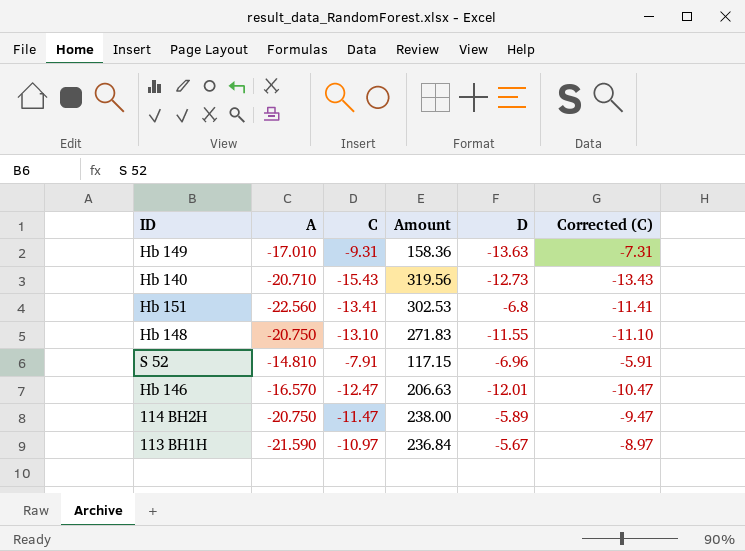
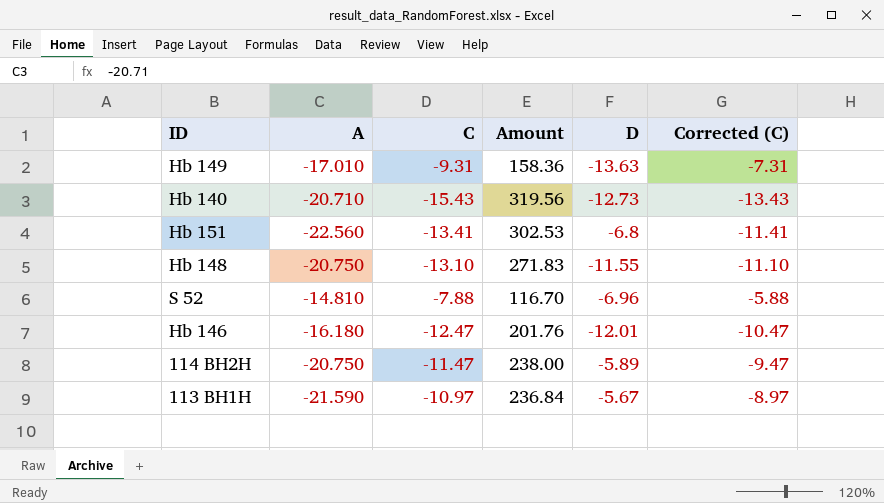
S 52 | C: -7.91 -> -7.88
S 52 | Amount: 117.15 -> 116.70
S 52 | Corrected (C): -5.91 -> -5.88
Hb 146 | A: -16.570 -> -16.180
Hb 146 | Amount: 206.63 -> 201.76

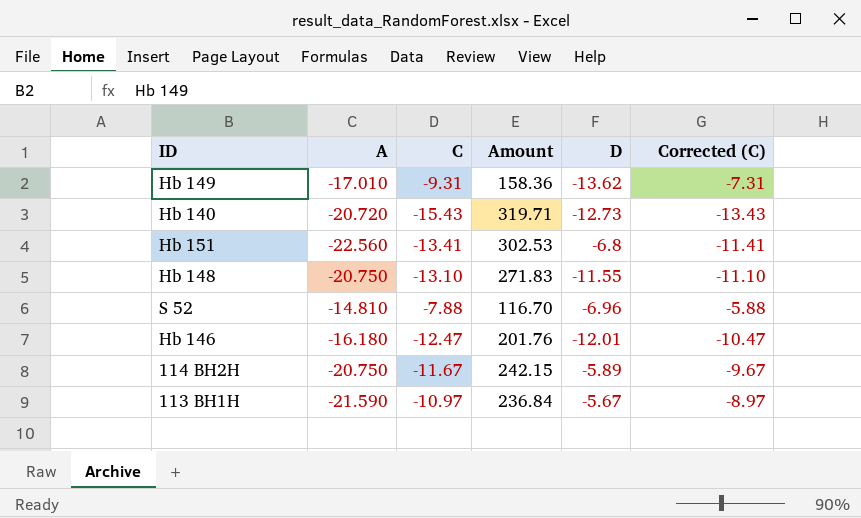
Hb 149 | D: -13.63 -> -13.62
Hb 140 | A: -20.710 -> -20.720
Hb 140 | Amount: 319.56 -> 319.71
114 BH2H | C: -11.47 -> -11.67
114 BH2H | Amount: 238.00 -> 242.15
114 BH2H | Corrected (C): -9.47 -> -9.67

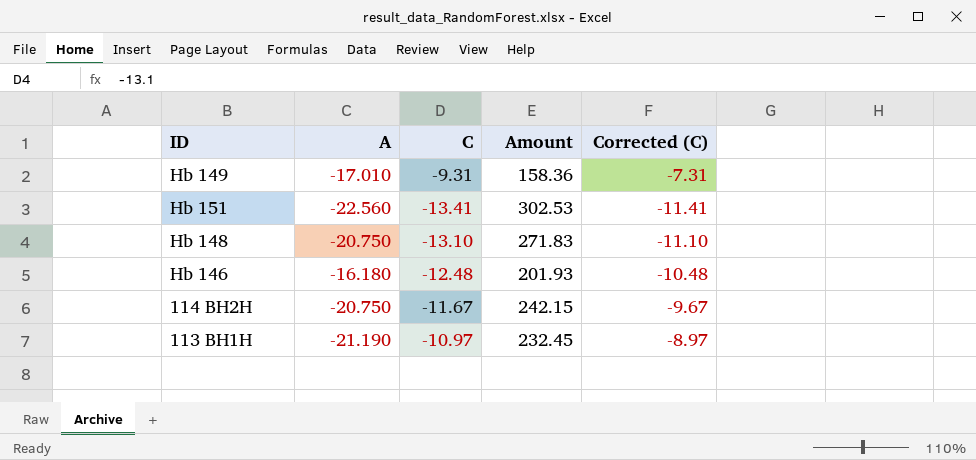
column D | position: 5 -> none
row Hb 140: -20.720 | -15.43 | 319.71 | -12.73 | -13.43 -> none
row S 52: -14.810 | -7.88 | 116.70 | -6.96 | -5.88 -> none
Hb 146 | C: -12.47 -> -12.48
Hb 146 | Amount: 201.76 -> 201.93
Hb 146 | Corrected (C): -10.47 -> -10.48
113 BH1H | A: -21.590 -> -21.190
113 BH1H | Amount: 236.84 -> 232.45

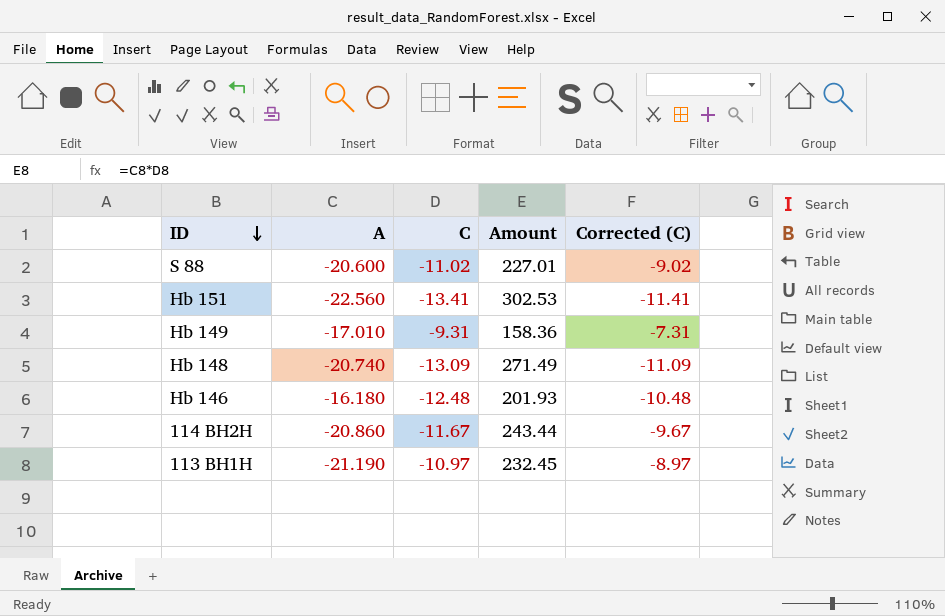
row order: none -> ID descending
row S 88: none -> -20.600 | -11.02 | 227.01 | -9.02
Hb 148 | A: -20.750 -> -20.740
Hb 148 | C: -13.10 -> -13.09
Hb 148 | Amount: 271.83 -> 271.49
Hb 148 | Corrected (C): -11.10 -> -11.09
114 BH2H | A: -20.750 -> -20.860
114 BH2H | Amount: 242.15 -> 243.44

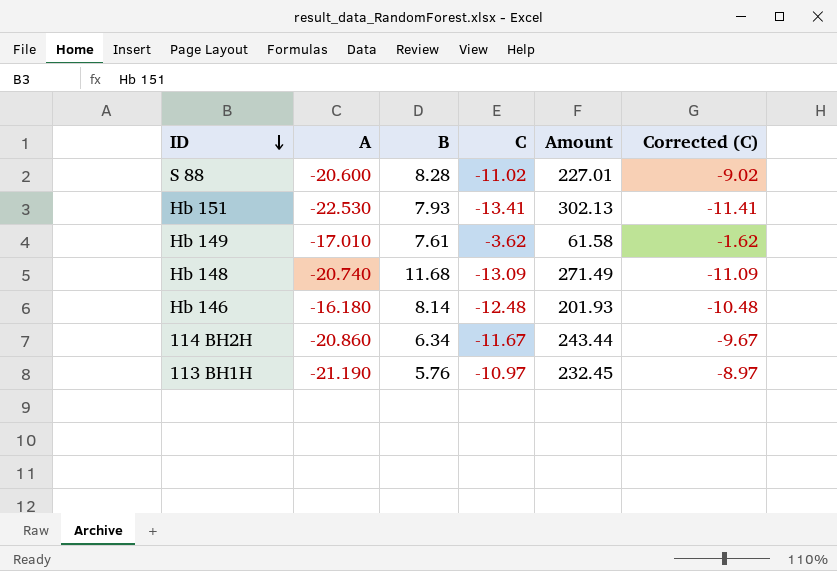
column B | position: none -> 3
Hb 151 | A: -22.560 -> -22.530
Hb 151 | Amount: 302.53 -> 302.13
Hb 149 | C: -9.31 -> -3.62
Hb 149 | Amount: 158.36 -> 61.58
Hb 149 | Corrected (C): -7.31 -> -1.62

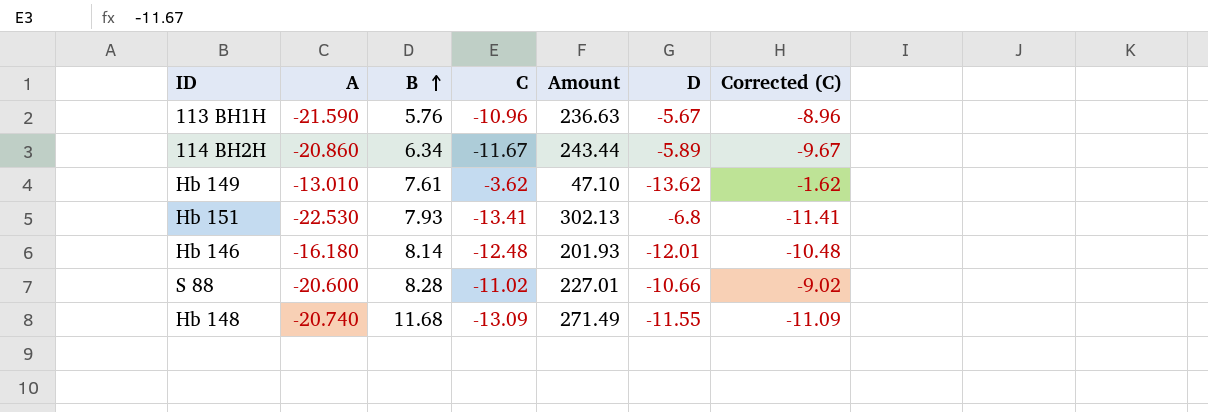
row order: ID descending -> B ascending
column D | position: none -> 6
113 BH1H | A: -21.190 -> -21.590
113 BH1H | C: -10.97 -> -10.96
113 BH1H | Amount: 232.45 -> 236.63
113 BH1H | Corrected (C): -8.97 -> -8.96
Hb 149 | A: -17.010 -> -13.010
Hb 149 | Amount: 61.58 -> 47.10

